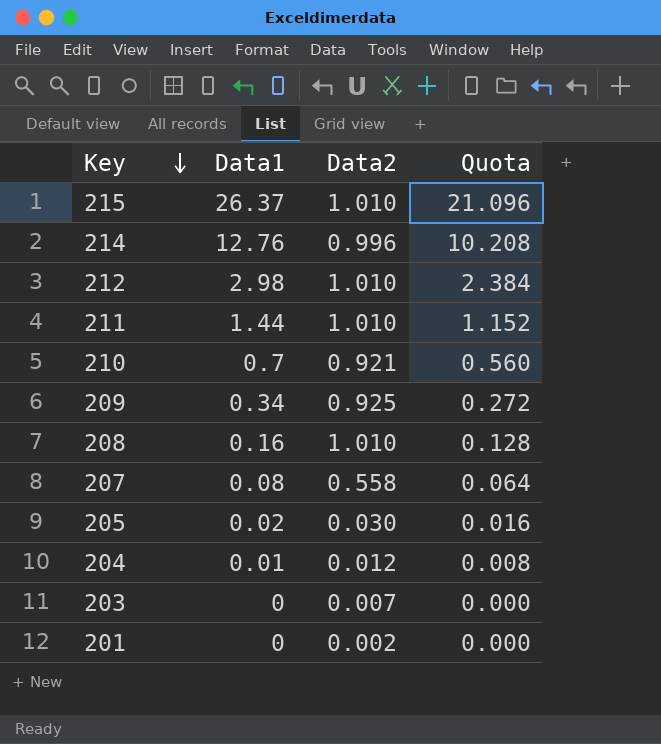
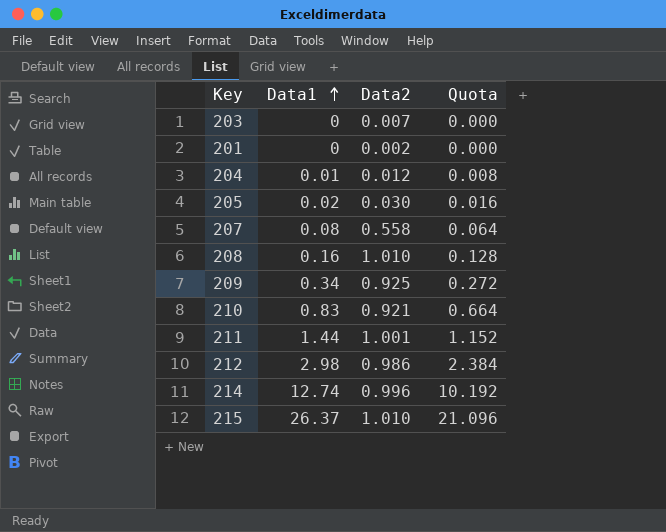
row order: Key descending -> Data1 ascending
210 | Data1: 0.7 -> 0.83
210 | Quota: 0.560 -> 0.664
211 | Data2: 1.010 -> 1.001
212 | Data2: 1.010 -> 0.986
214 | Data1: 12.76 -> 12.74
214 | Quota: 10.208 -> 10.192

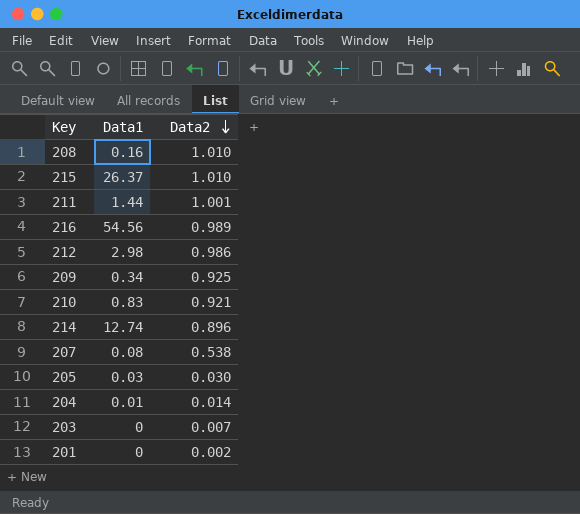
row order: Data1 ascending -> Data2 descending
column Quota | formula: [Data1] * 0.8 -> none
row 216: none -> 54.56 | 0.989
214 | Data2: 0.996 -> 0.896
207 | Data2: 0.558 -> 0.538
205 | Data1: 0.02 -> 0.03
204 | Data2: 0.012 -> 0.014

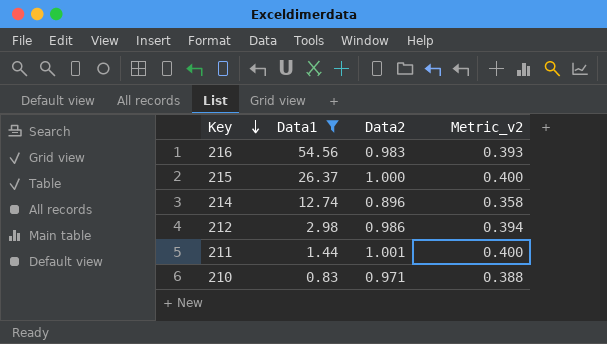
filter: none -> Data1 >= 0.83
row order: Data2 descending -> Key descending
column Metric_v2 | formula: none -> [Data2] * 0.4
216 | Data2: 0.989 -> 0.983
215 | Data2: 1.010 -> 1.000
210 | Data2: 0.921 -> 0.971

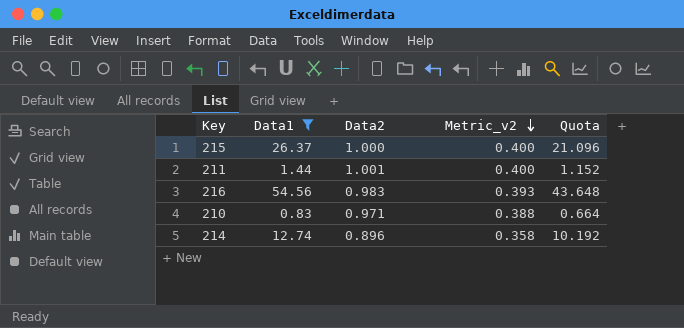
row order: Key descending -> Metric_v2 descending
column Quota | formula: none -> [Data1] * 0.8
row 212: 2.98 | 0.986 | 0.394 -> none

